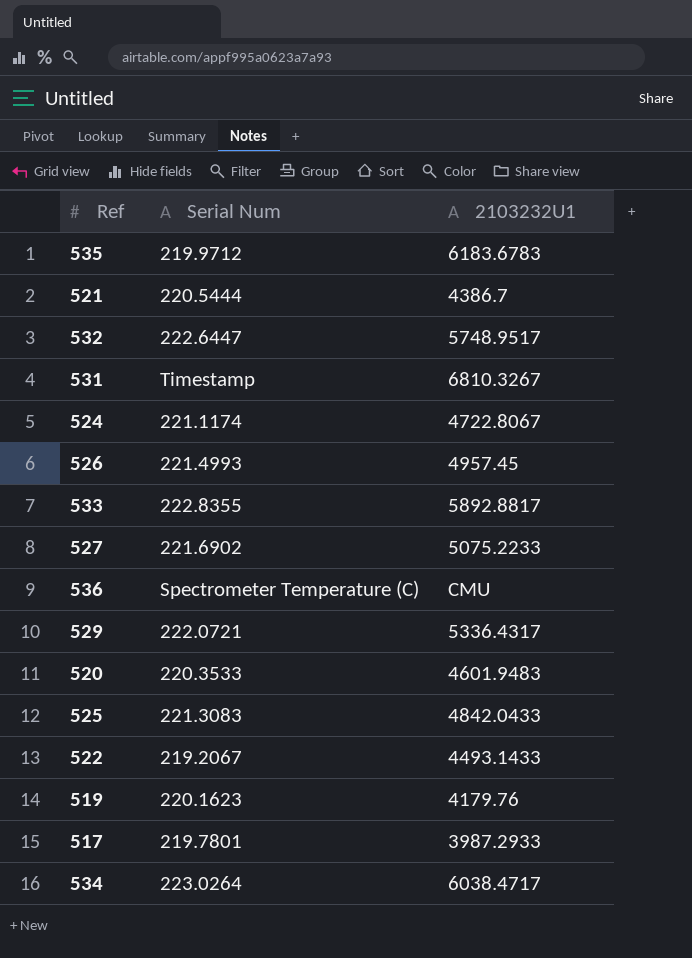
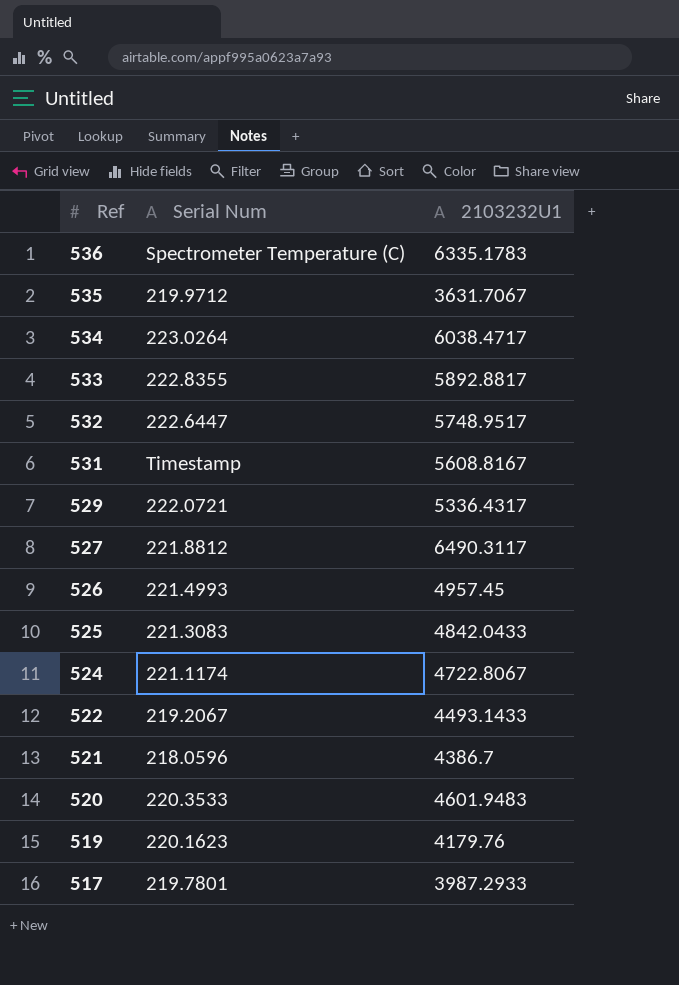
row order: none -> Ref descending
536 | 2103232U1: CMU -> 6335.1783
535 | 2103232U1: 6183.6783 -> 3631.7067
531 | 2103232U1: 6810.3267 -> 5608.8167
527 | Serial Num: 221.6902 -> 221.8812
527 | 2103232U1: 5075.2233 -> 6490.3117
521 | Serial Num: 220.5444 -> 218.0596

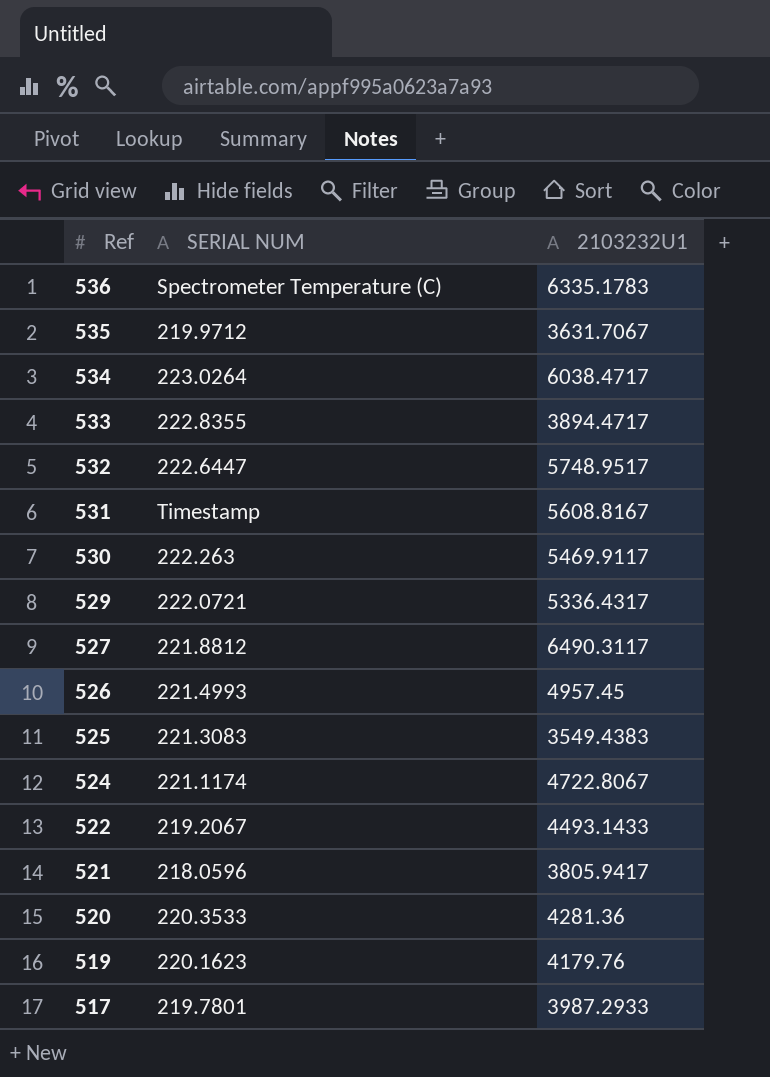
column name: Serial Num -> SERIAL NUM
533 | 2103232U1: 5892.8817 -> 3894.4717
row 530: none -> 222.263 | 5469.9117
525 | 2103232U1: 4842.0433 -> 3549.4383
521 | 2103232U1: 4386.7 -> 3805.9417
520 | 2103232U1: 4601.9483 -> 4281.36

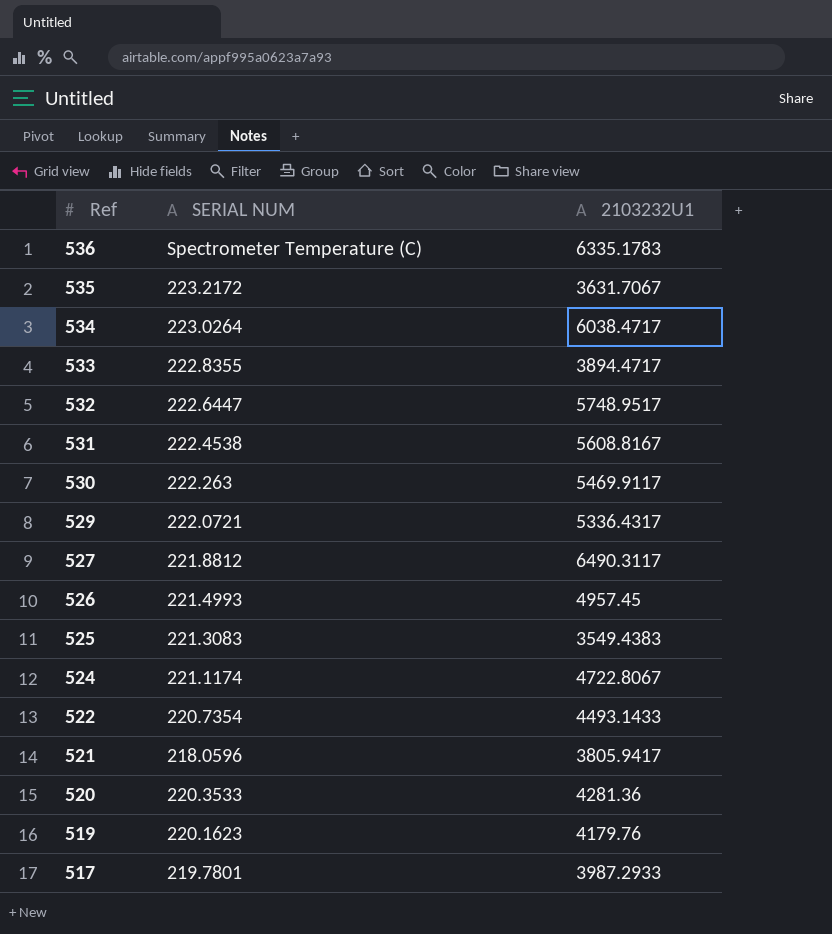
535 | SERIAL NUM: 219.9712 -> 223.2172
531 | SERIAL NUM: Timestamp -> 222.4538
522 | SERIAL NUM: 219.2067 -> 220.7354

